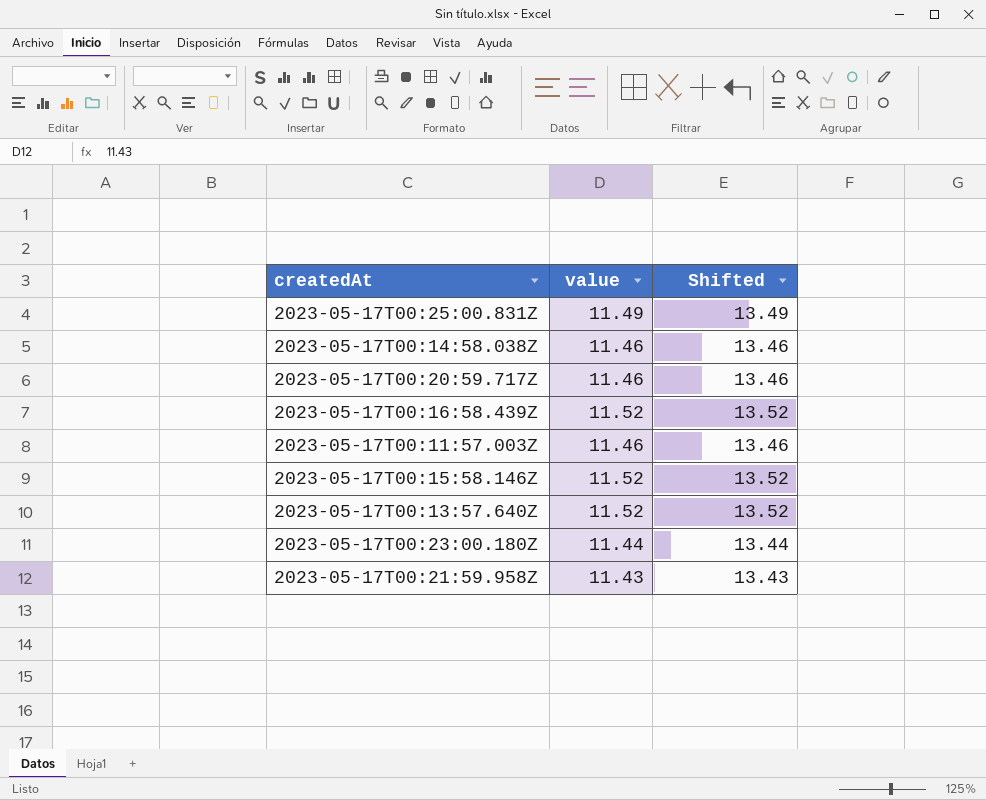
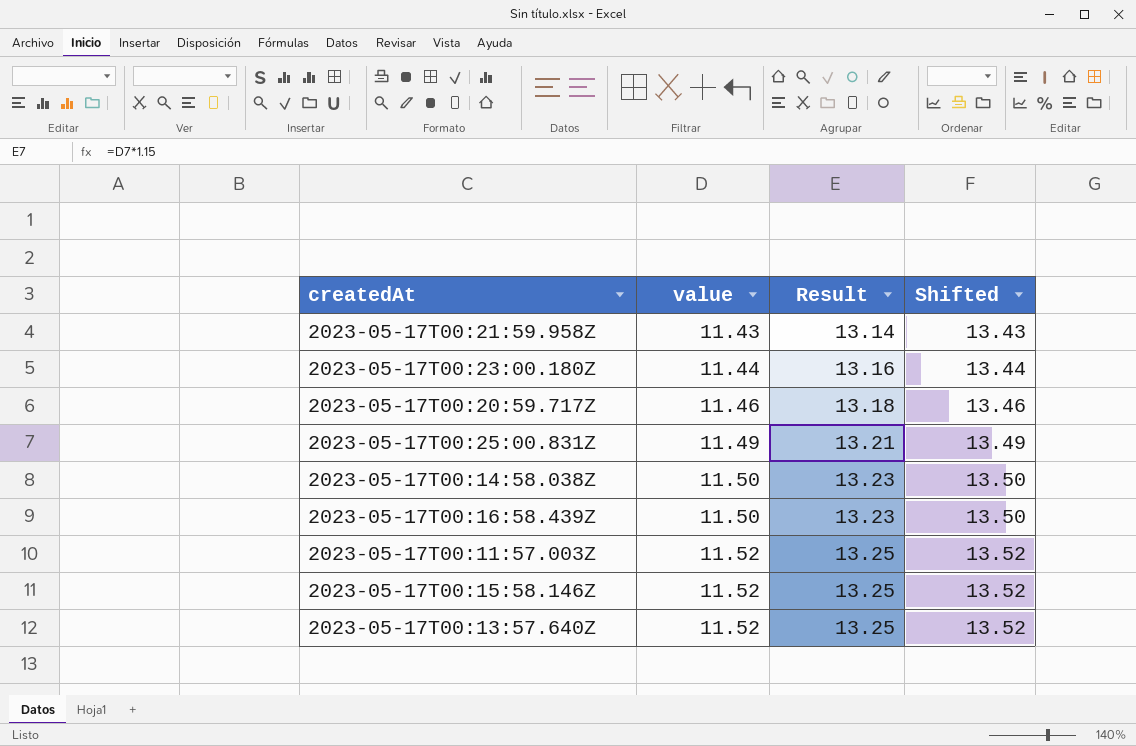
row order: none -> value ascending
column Result | formula: none -> [value] * 1.15
2023-05-17T00:14:58.038Z | value: 11.46 -> 11.50
2023-05-17T00:14:58.038Z | Shifted: 13.46 -> 13.50
2023-05-17T00:16:58.439Z | value: 11.52 -> 11.50
2023-05-17T00:16:58.439Z | Shifted: 13.52 -> 13.50
2023-05-17T00:11:57.003Z | value: 11.46 -> 11.52
2023-05-17T00:11:57.003Z | Shifted: 13.46 -> 13.52

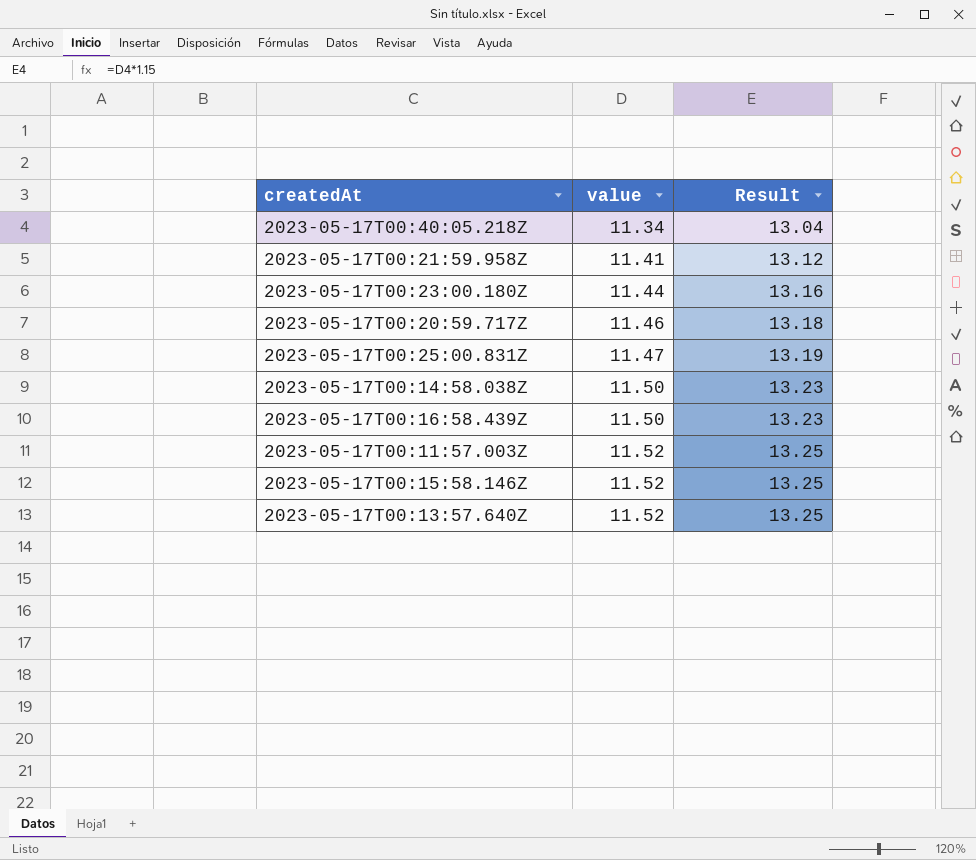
column Shifted | formula: [value] + 2 -> none
row 2023-05-17T00:40:05.218Z: none -> 11.34 | 13.04
2023-05-17T00:21:59.958Z | value: 11.43 -> 11.41
2023-05-17T00:21:59.958Z | Result: 13.14 -> 13.12
2023-05-17T00:25:00.831Z | value: 11.49 -> 11.47
2023-05-17T00:25:00.831Z | Result: 13.21 -> 13.19

